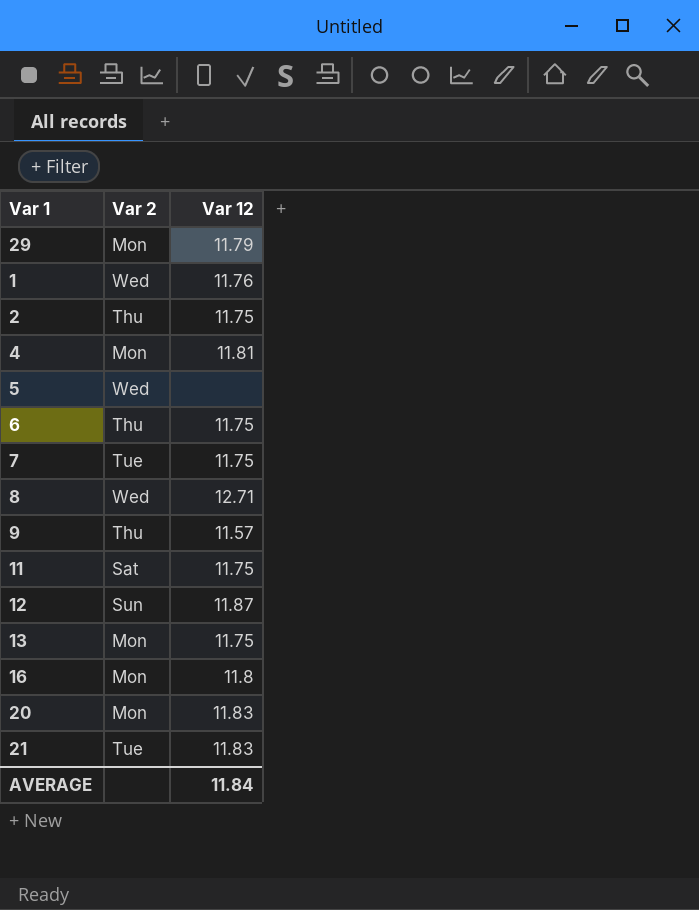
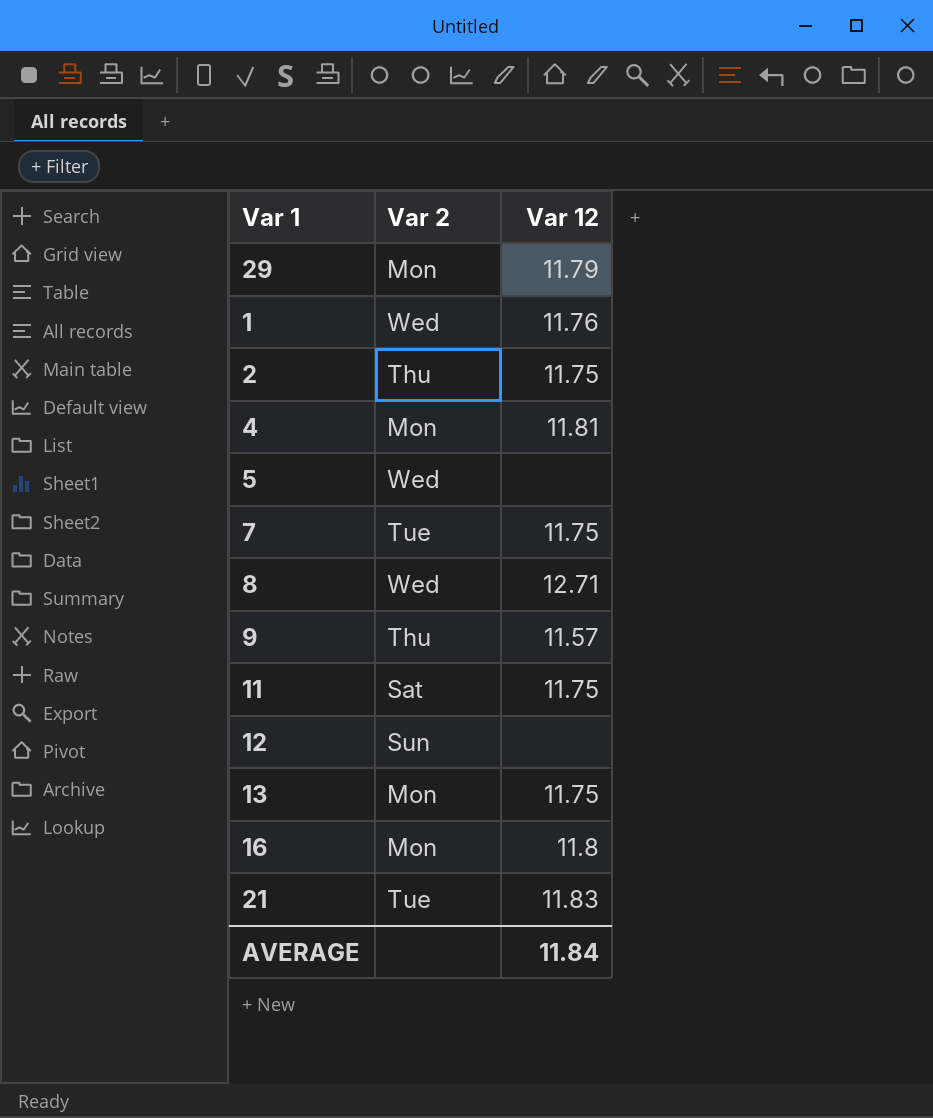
row 6: Thu | 11.75 -> none
row 20: Mon | 11.83 -> none
12 | Var 12: 11.87 -> none

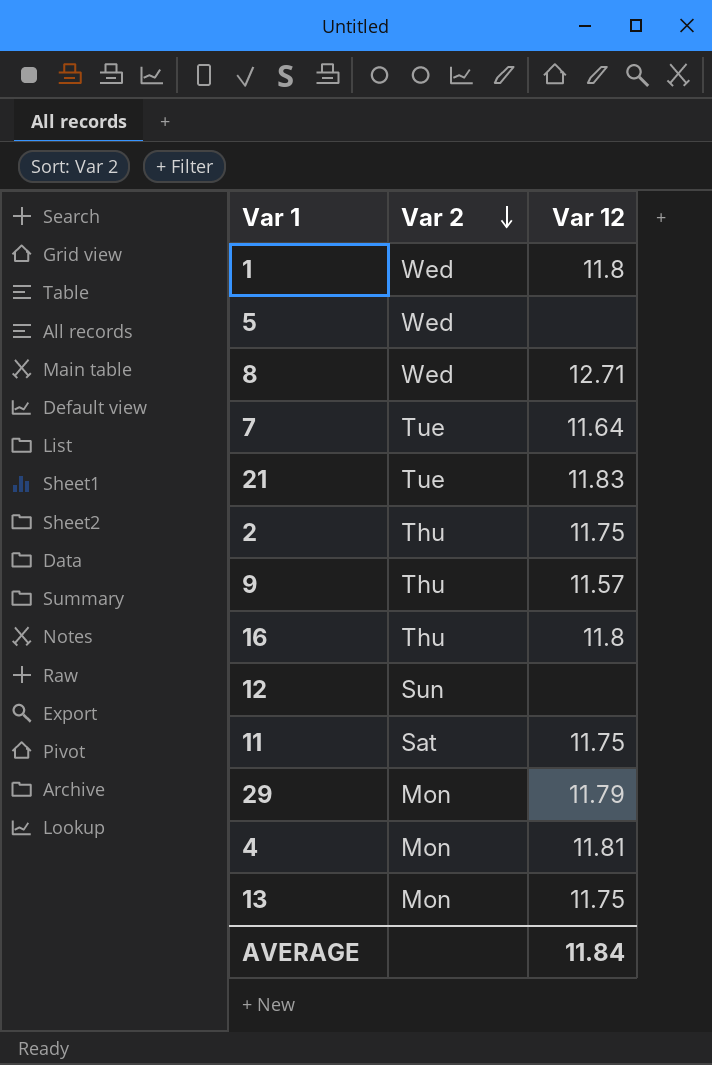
row order: none -> Var 2 descending
1 | Var 12: 11.76 -> 11.8
7 | Var 12: 11.75 -> 11.64
16 | Var 2: Mon -> Thu

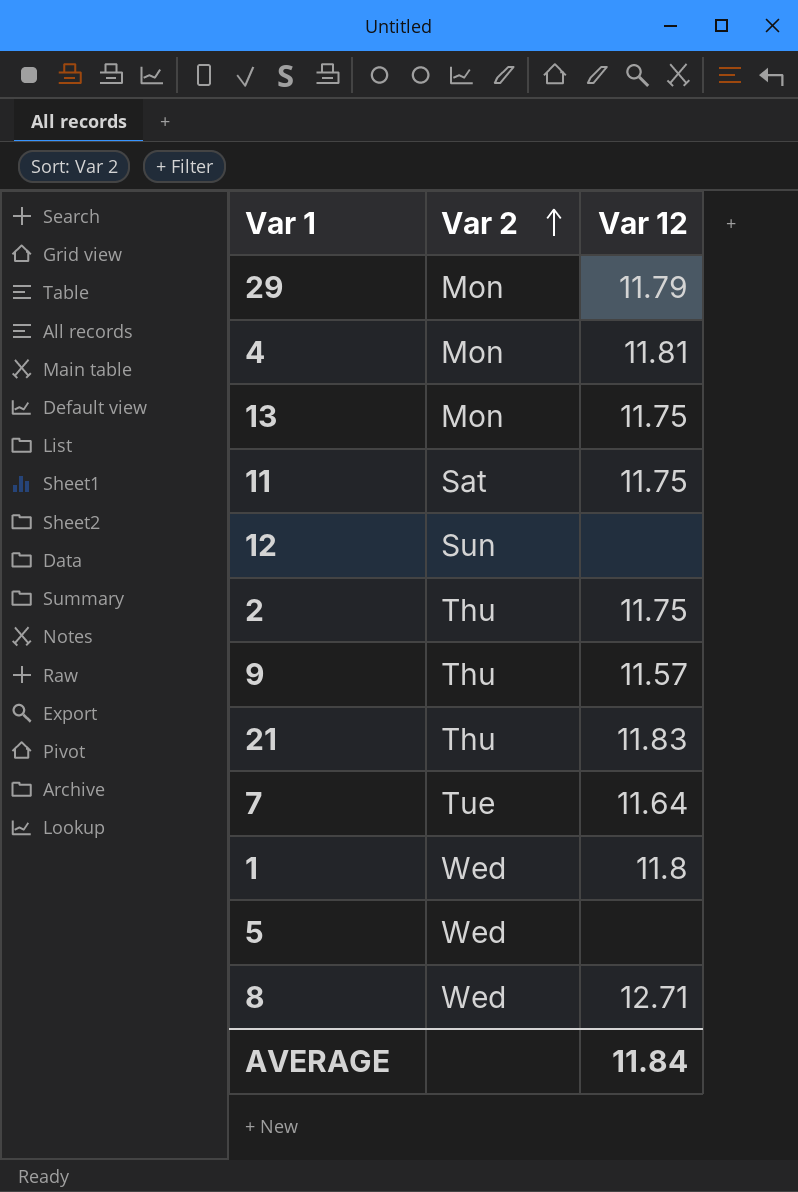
row order: Var 2 descending -> Var 2 ascending
row 16: Thu | 11.8 -> none
21 | Var 2: Tue -> Thu

